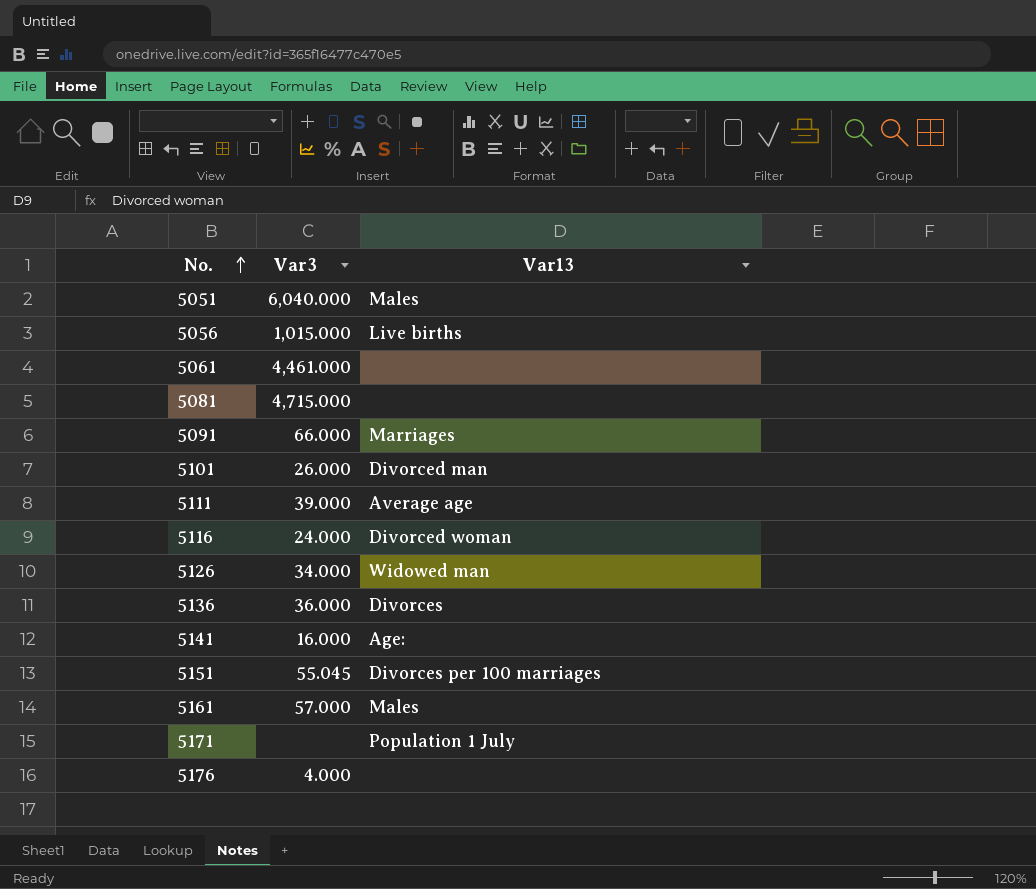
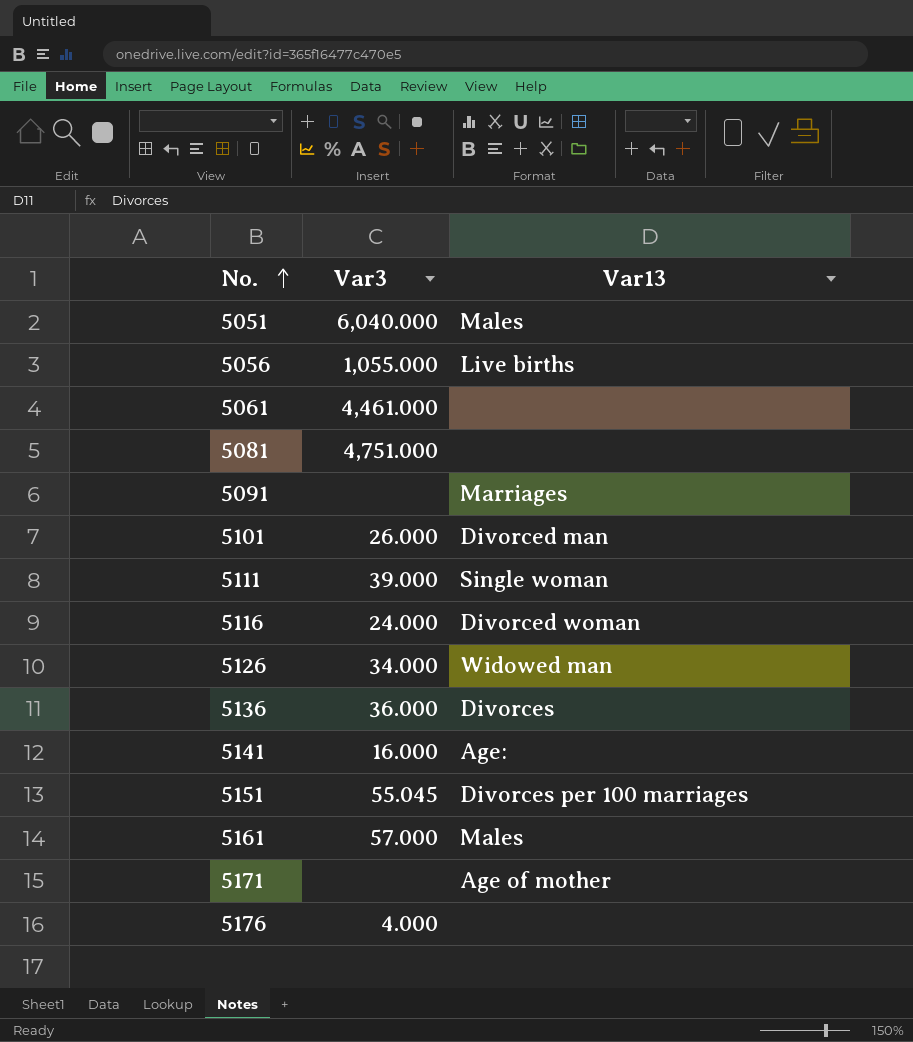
5056 | Var3: 1,015.000 -> 1,055.000
5081 | Var3: 4,715.000 -> 4,751.000
5091 | Var3: 66.000 -> none
5111 | Var13: Average age -> Single woman
5171 | Var13: Population 1 July -> Age of mother

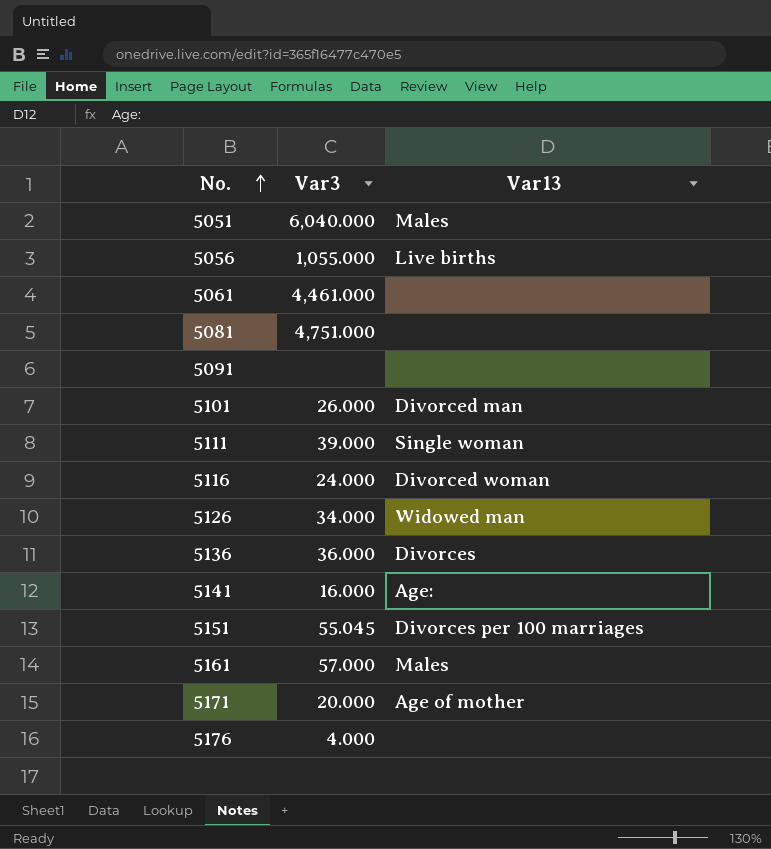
5091 | Var13: Marriages -> none
5171 | Var3: none -> 20.000

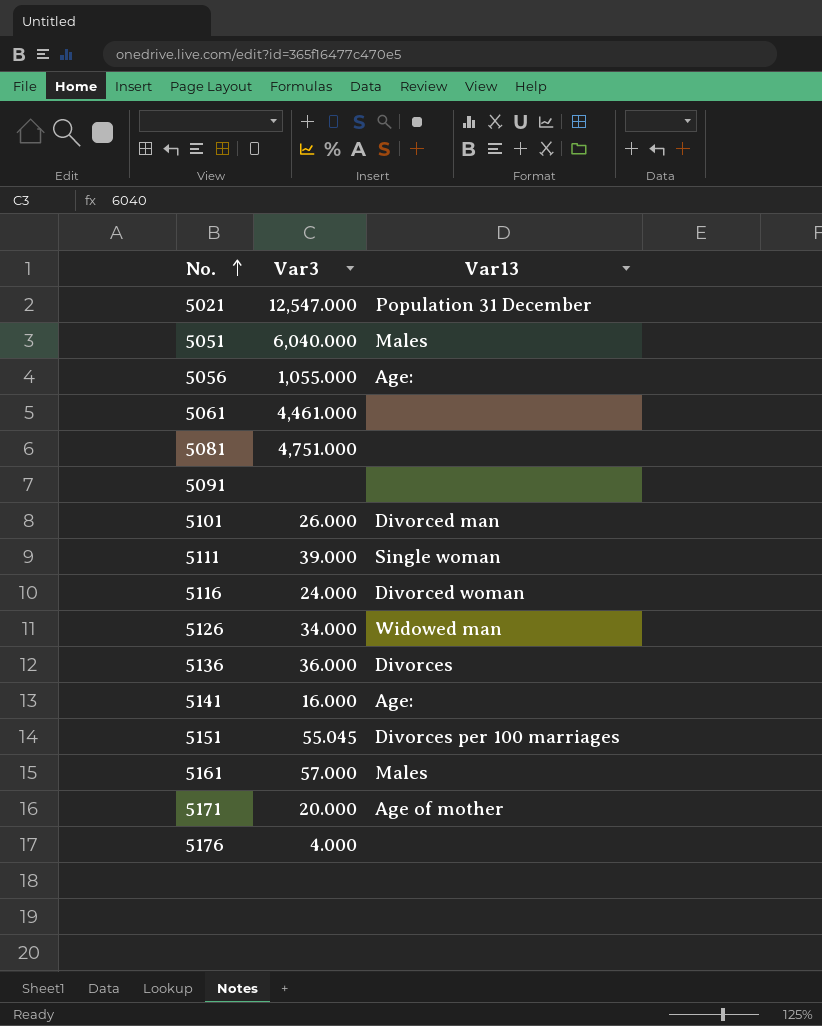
row 5021: none -> 12,547.000 | Population 31 December
5056 | Var13: Live births -> Age:

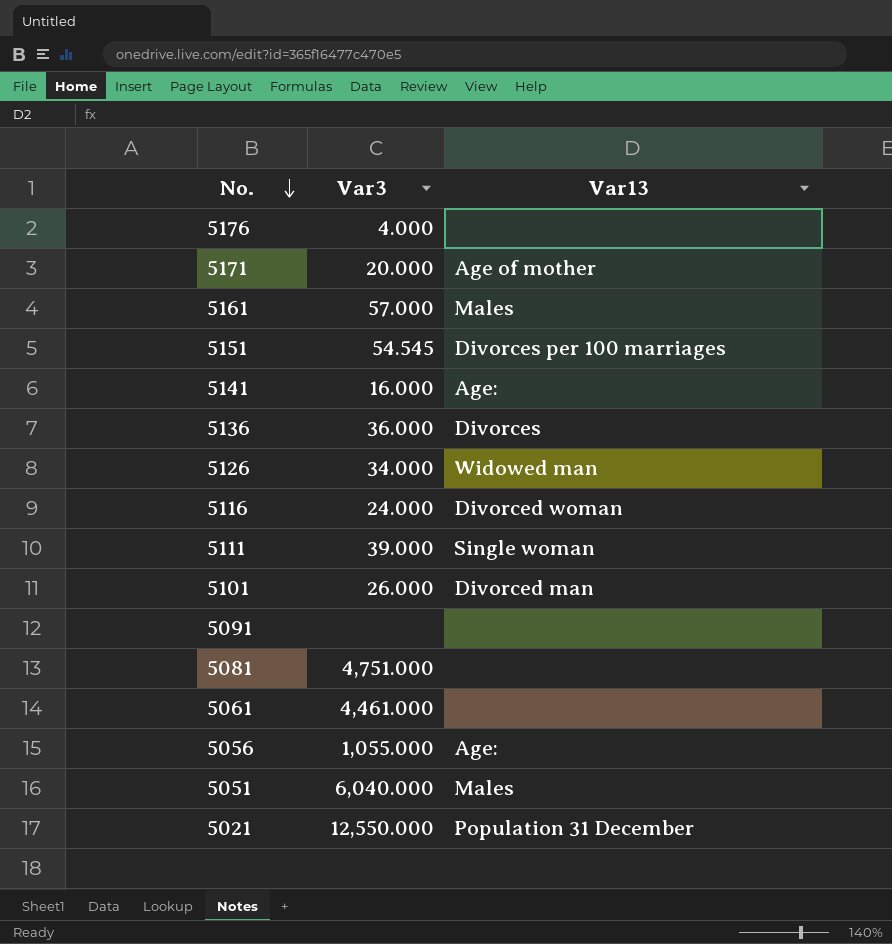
row order: No. ascending -> No. descending
5151 | Var3: 55.045 -> 54.545
5021 | Var3: 12,547.000 -> 12,550.000

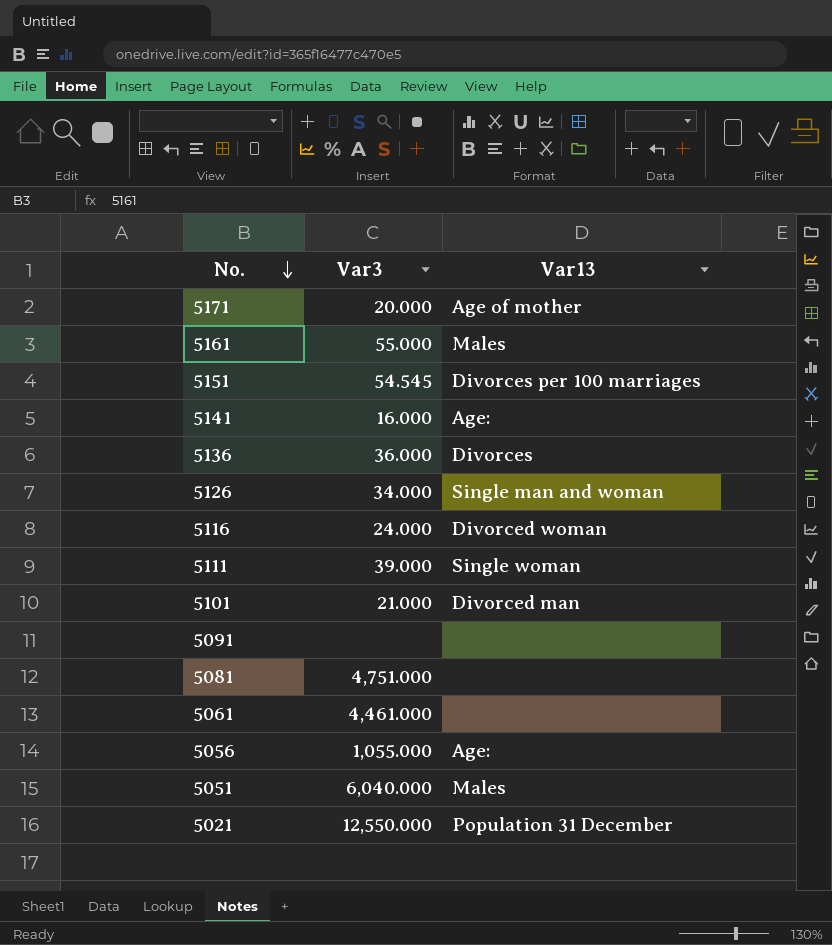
row 5176: 4.000 | none -> none
5161 | Var3: 57.000 -> 55.000
5126 | Var13: Widowed man -> Single man and woman
5101 | Var3: 26.000 -> 21.000

